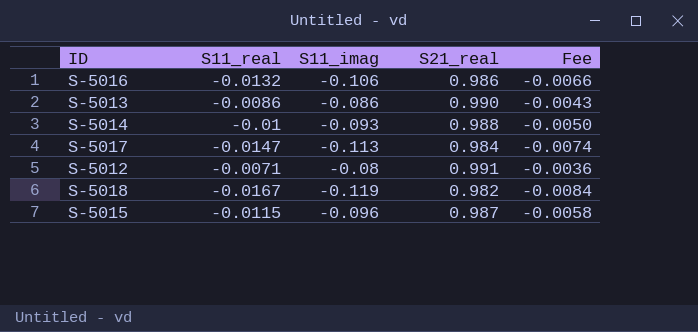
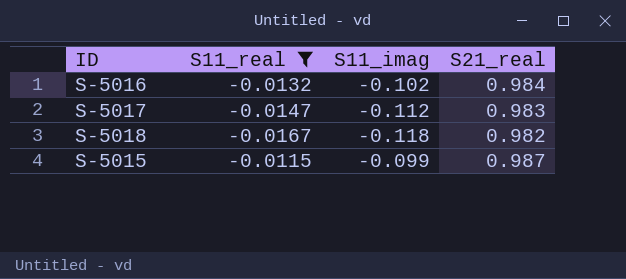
filter: none -> S11_real <= -0.0115
column Fee | formula: [S11_real] * 0.5 -> none
S-5016 | S11_imag: -0.106 -> -0.102
S-5016 | S21_real: 0.986 -> 0.984
S-5017 | S11_imag: -0.113 -> -0.112
S-5017 | S21_real: 0.984 -> 0.983
S-5018 | S11_imag: -0.119 -> -0.118
S-5015 | S11_imag: -0.096 -> -0.099

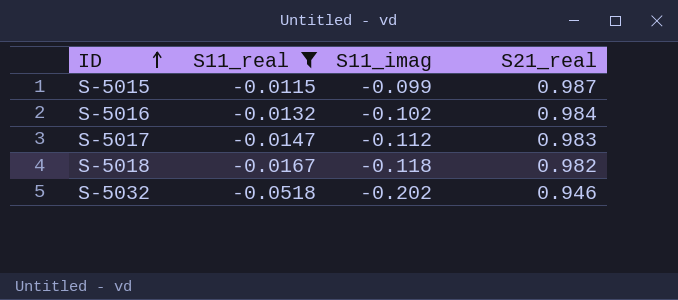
row order: none -> ID ascending
row S-5032: none -> -0.0518 | -0.202 | 0.946

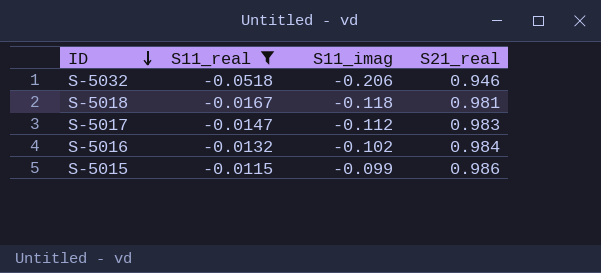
row order: ID ascending -> ID descending
S-5032 | S11_imag: -0.202 -> -0.206
S-5018 | S21_real: 0.982 -> 0.981
S-5015 | S21_real: 0.987 -> 0.986

